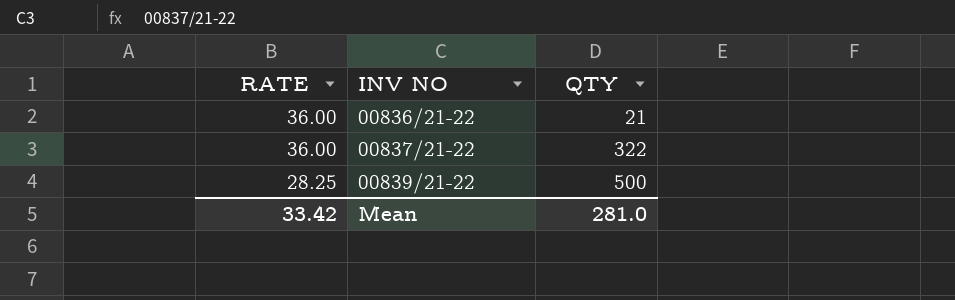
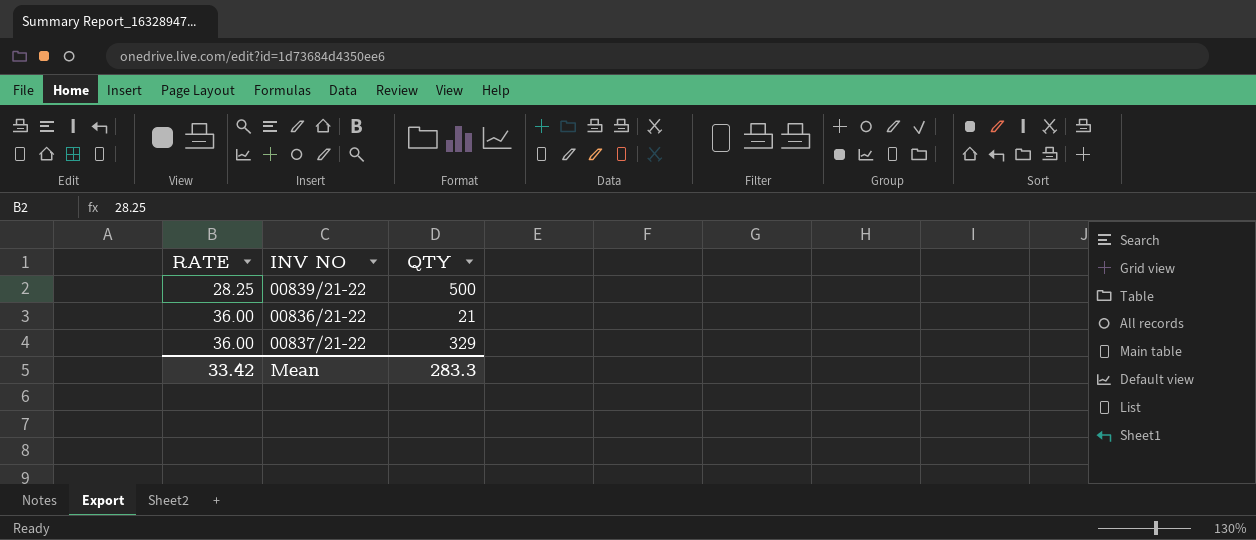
row order: RATE descending -> RATE ascending
00837/21-22 | QTY: 322 -> 329
Mean | QTY: 281.0 -> 283.3

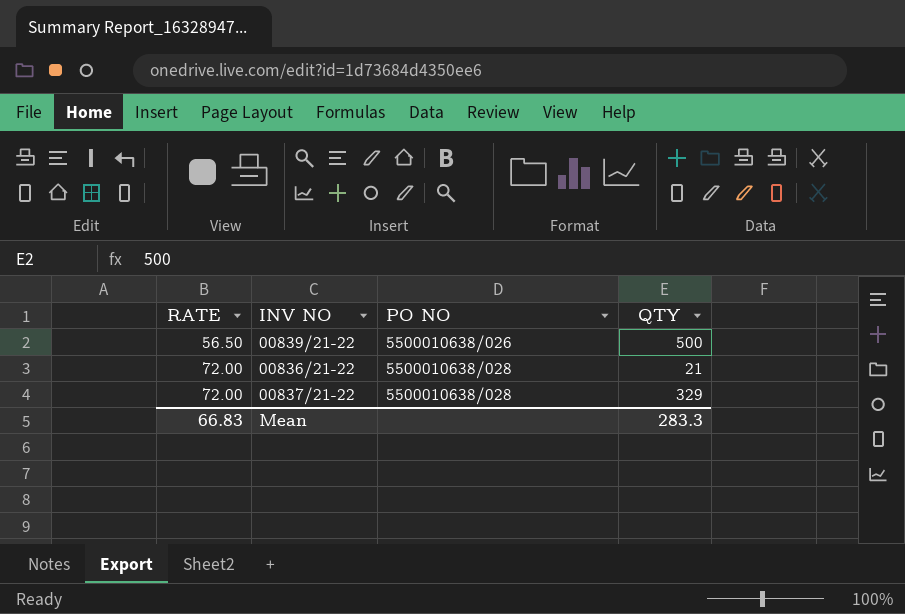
column PO NO | position: none -> 3
00839/21-22 | RATE: 28.25 -> 56.50
00836/21-22 | RATE: 36.00 -> 72.00
00837/21-22 | RATE: 36.00 -> 72.00
Mean | RATE: 33.42 -> 66.83

